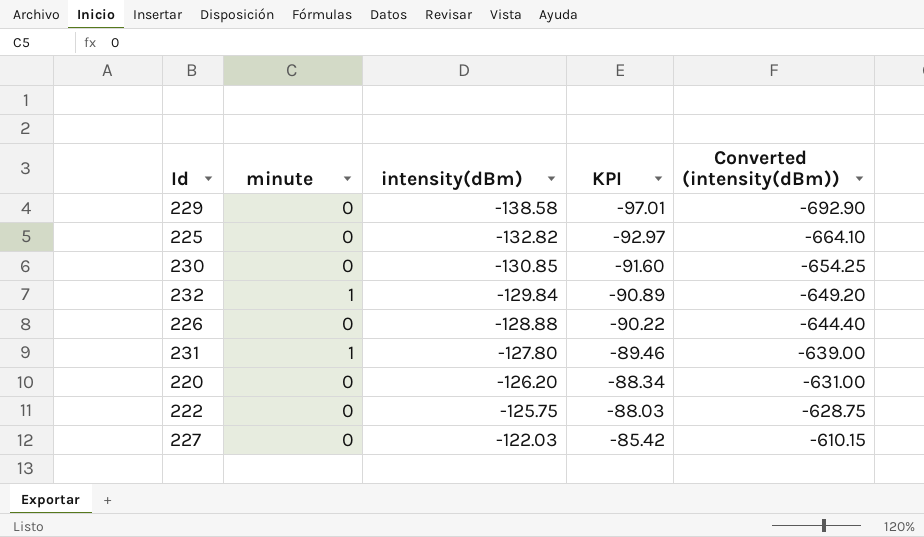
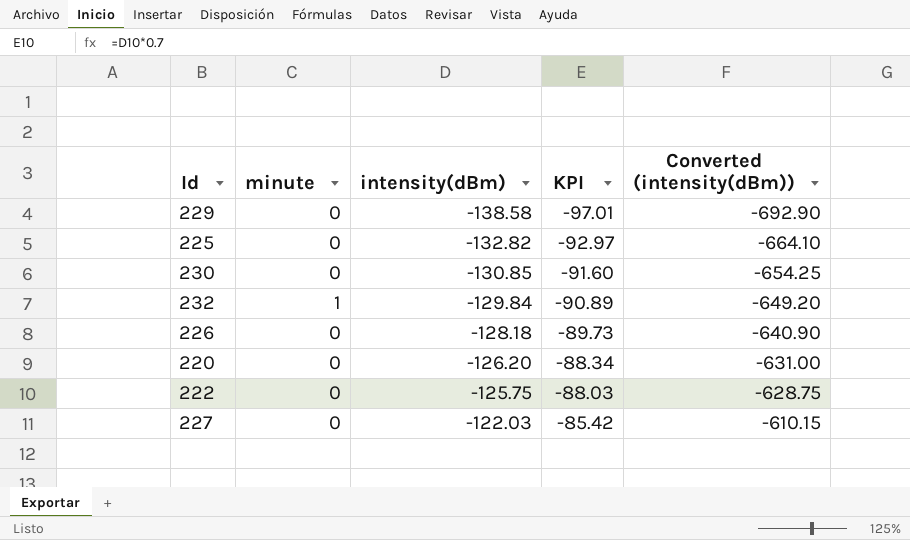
row 231: 1 | -127.80 | -89.46 | -639.00 -> none
226 | intensity(dBm): -128.88 -> -128.18
226 | KPI: -90.22 -> -89.73
226 | Converted (intensity(dBm)): -644.40 -> -640.90

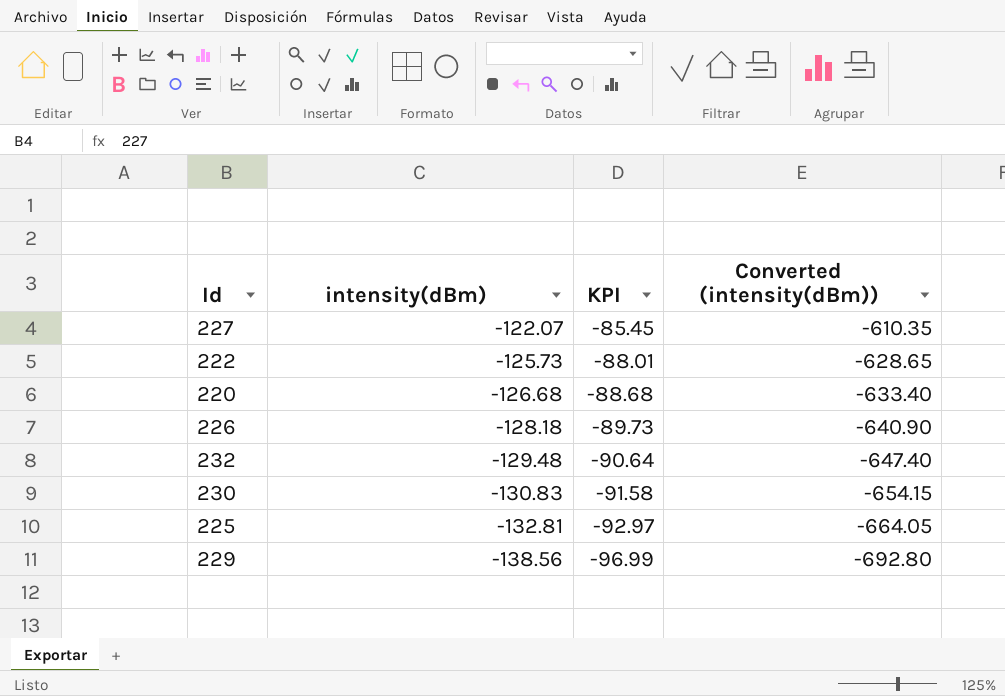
row order: intensity(dBm) ascending -> intensity(dBm) descending
column minute | position: 2 -> none
227 | intensity(dBm): -122.03 -> -122.07
227 | KPI: -85.42 -> -85.45
227 | Converted (intensity(dBm)): -610.15 -> -610.35
222 | intensity(dBm): -125.75 -> -125.73
222 | KPI: -88.03 -> -88.01
222 | Converted (intensity(dBm)): -628.75 -> -628.65
220 | intensity(dBm): -126.20 -> -126.68
220 | KPI: -88.34 -> -88.68
220 | Converted (intensity(dBm)): -631.00 -> -633.40
232 | intensity(dBm): -129.84 -> -129.48
232 | KPI: -90.89 -> -90.64
232 | Converted (intensity(dBm)): -649.20 -> -647.40
230 | intensity(dBm): -130.85 -> -130.83
230 | KPI: -91.60 -> -91.58
230 | Converted (intensity(dBm)): -654.25 -> -654.15
225 | intensity(dBm): -132.82 -> -132.81
225 | Converted (intensity(dBm)): -664.10 -> -664.05
229 | intensity(dBm): -138.58 -> -138.56
229 | KPI: -97.01 -> -96.99
229 | Converted (intensity(dBm)): -692.90 -> -692.80

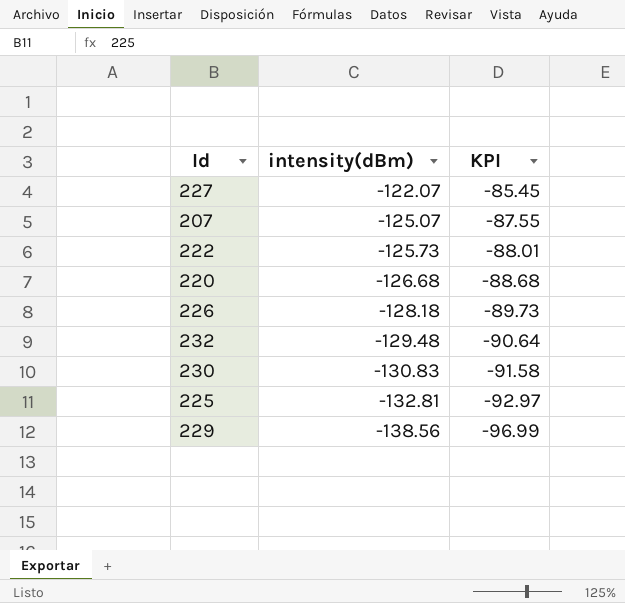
column Converted (intensity(dBm)) | formula: [intensity(dBm)] * 5 -> none
row 207: none -> -125.07 | -87.55

